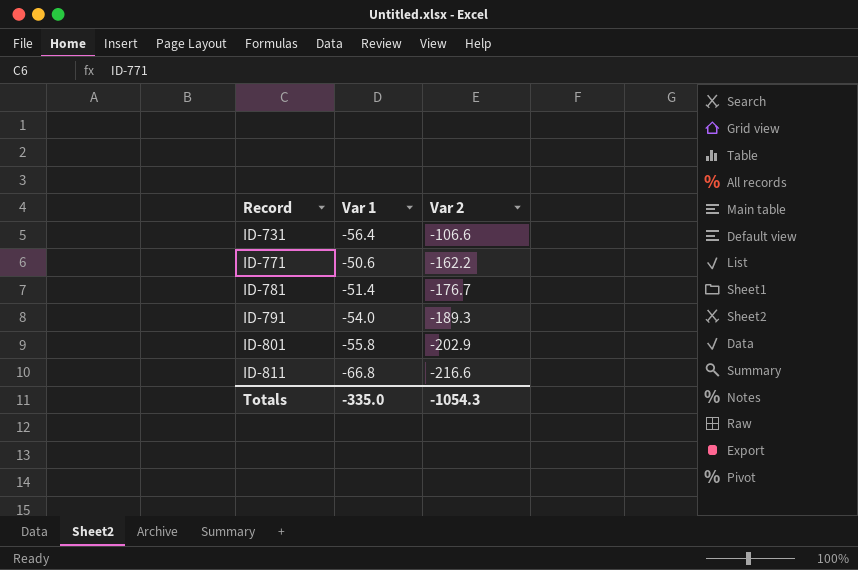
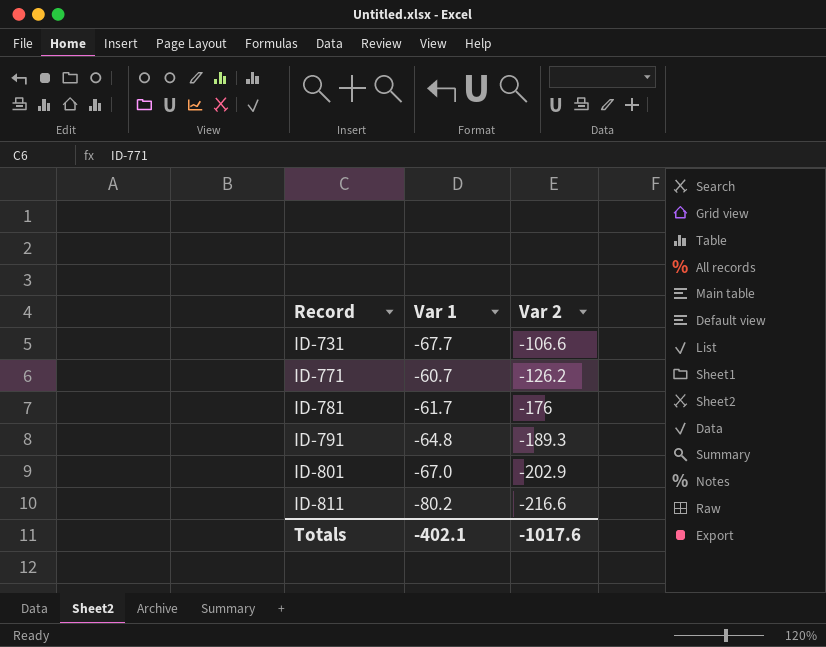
ID-731 | Var 1: -56.4 -> -67.7
ID-771 | Var 1: -50.6 -> -60.7
ID-771 | Var 2: -162.2 -> -126.2
ID-781 | Var 1: -51.4 -> -61.7
ID-781 | Var 2: -176.7 -> -176
ID-791 | Var 1: -54.0 -> -64.8
ID-801 | Var 1: -55.8 -> -67.0
ID-811 | Var 1: -66.8 -> -80.2
Totals | Var 1: -335.0 -> -402.1
Totals | Var 2: -1054.3 -> -1017.6

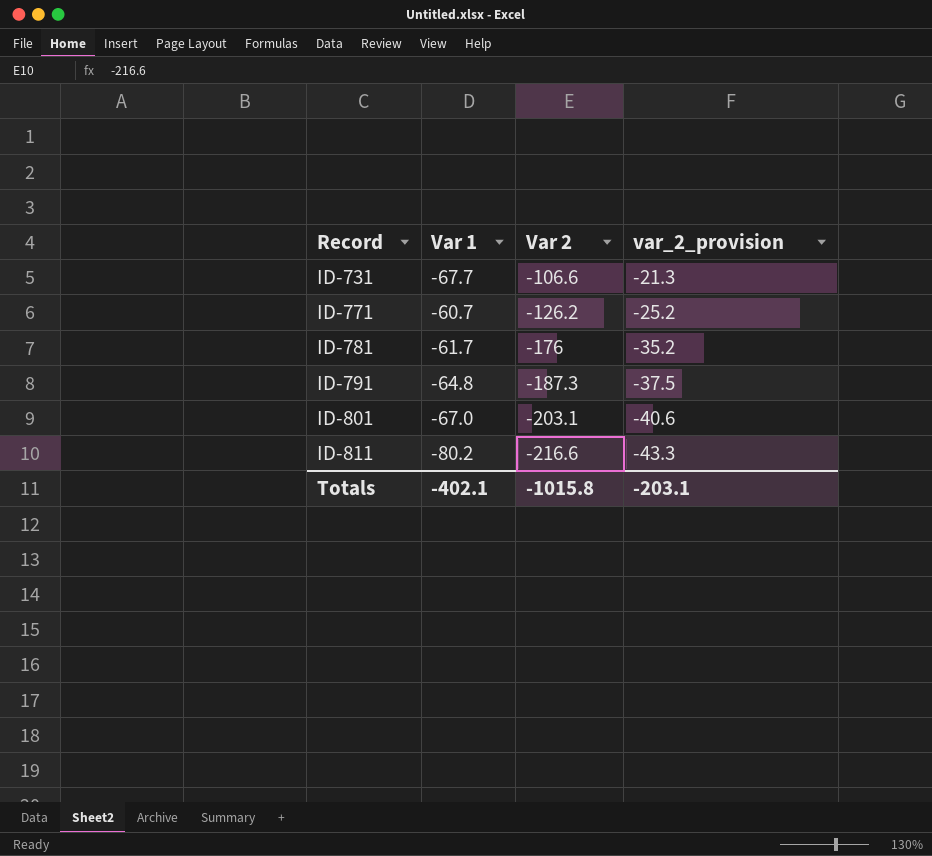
column var_2_provision | formula: none -> [Var 2] * 0.2
ID-791 | Var 2: -189.3 -> -187.3
ID-801 | Var 2: -202.9 -> -203.1
Totals | Var 2: -1017.6 -> -1015.8

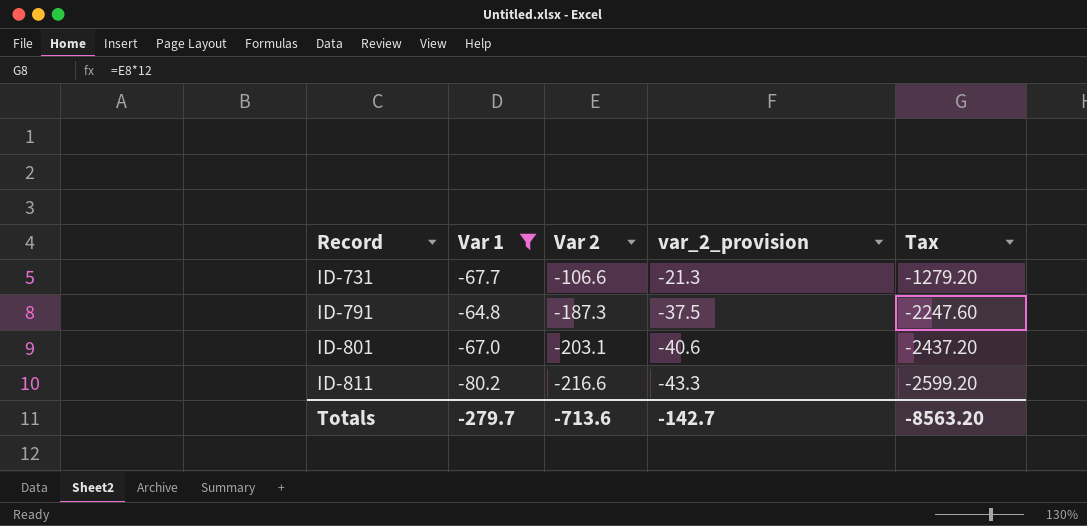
filter: none -> Var 1 <= -64.8
column Tax | formula: none -> [Var 2] * 12
Totals | Var 1: -402.1 -> -279.7
Totals | Var 2: -1015.8 -> -713.6
Totals | var_2_provision: -203.1 -> -142.7

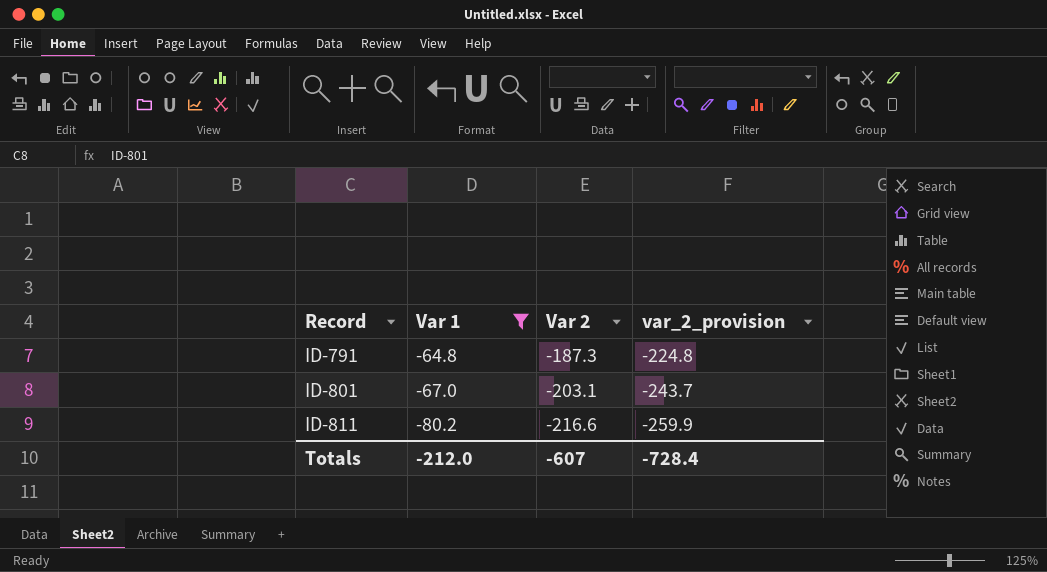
column Tax | formula: [Var 2] * 12 -> none
column var_2_provision | formula: [Var 2] * 0.2 -> [Var 2] * 1.2
row ID-731: -67.7 | -106.6 | -21.3 | -1279.20 -> none
Totals | Var 1: -279.7 -> -212.0
Totals | Var 2: -713.6 -> -607
Totals | var_2_provision: -142.7 -> -728.4

